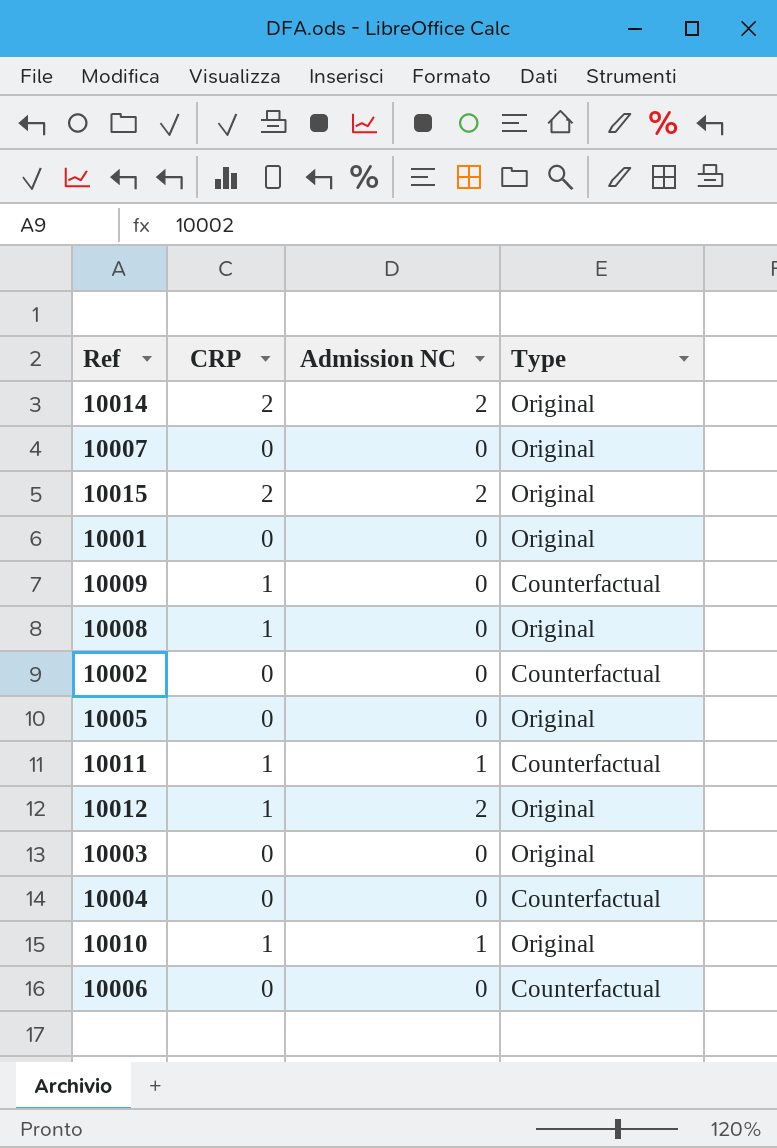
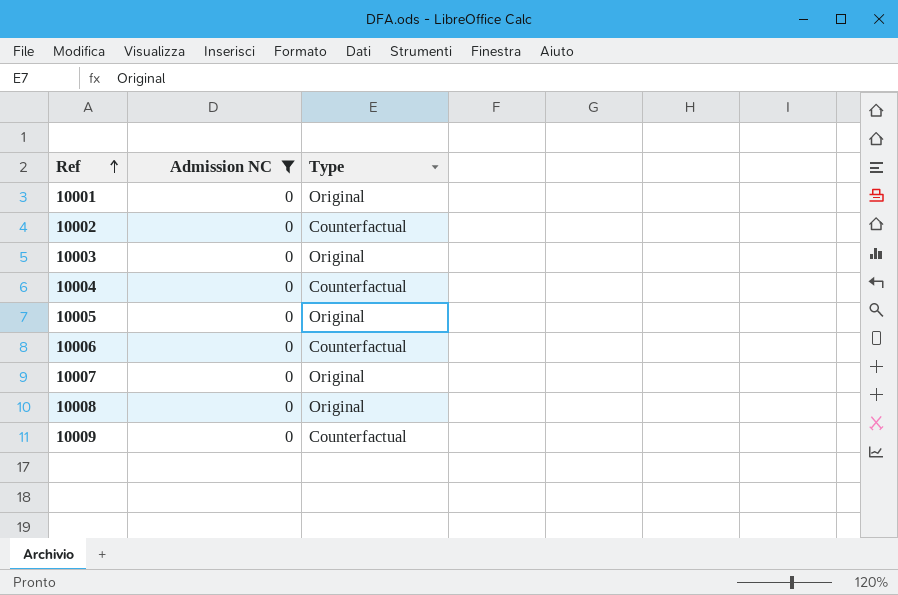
filter: none -> Admission NC = 0
row order: none -> Ref ascending
column CRP | position: 2 -> none

